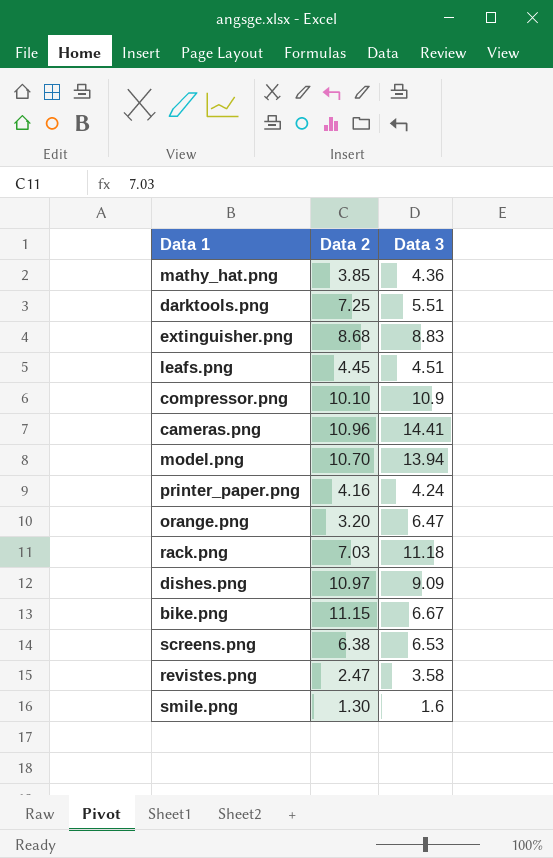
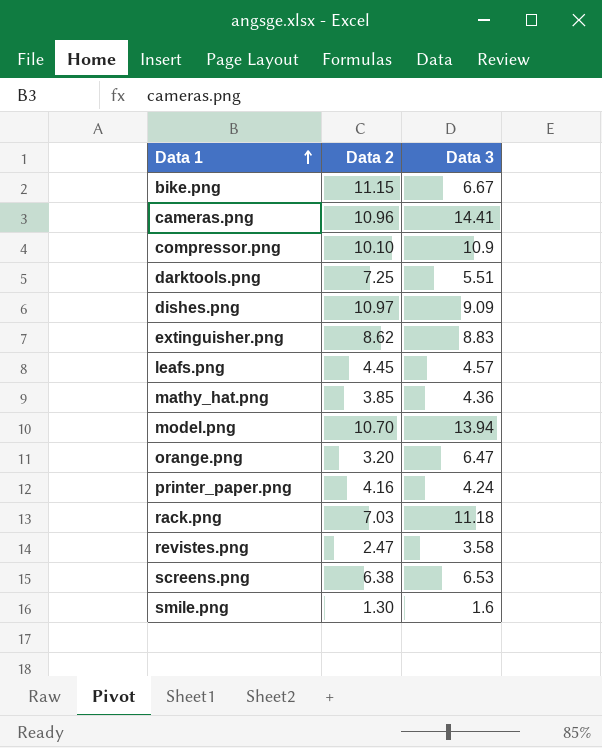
row order: none -> Data 1 ascending
extinguisher.png | Data 2: 8.68 -> 8.62
leafs.png | Data 3: 4.51 -> 4.57

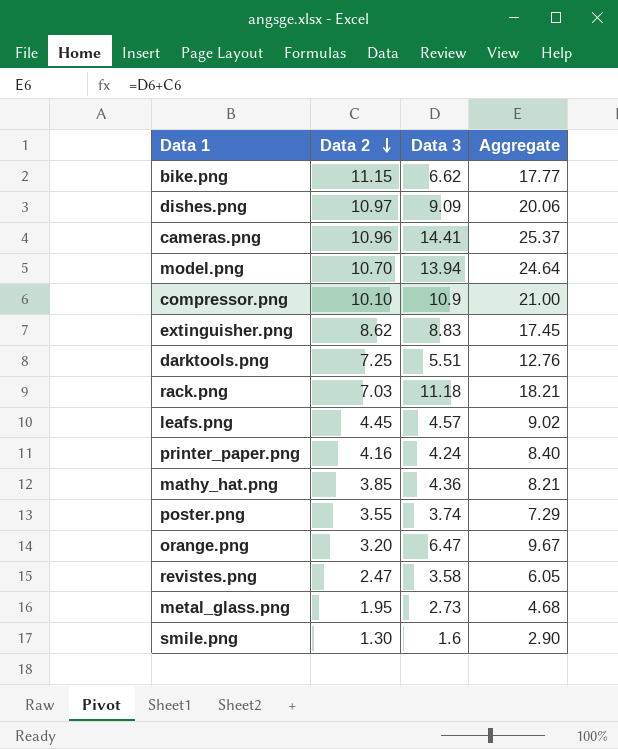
row order: Data 1 ascending -> Data 2 descending
column Aggregate | formula: none -> [Data 2] + [Data 3]
row screens.png: 6.38 | 6.53 -> none
bike.png | Data 3: 6.67 -> 6.62
row poster.png: none -> 3.55 | 3.74 | 7.29
row metal_glass.png: none -> 1.95 | 2.73 | 4.68

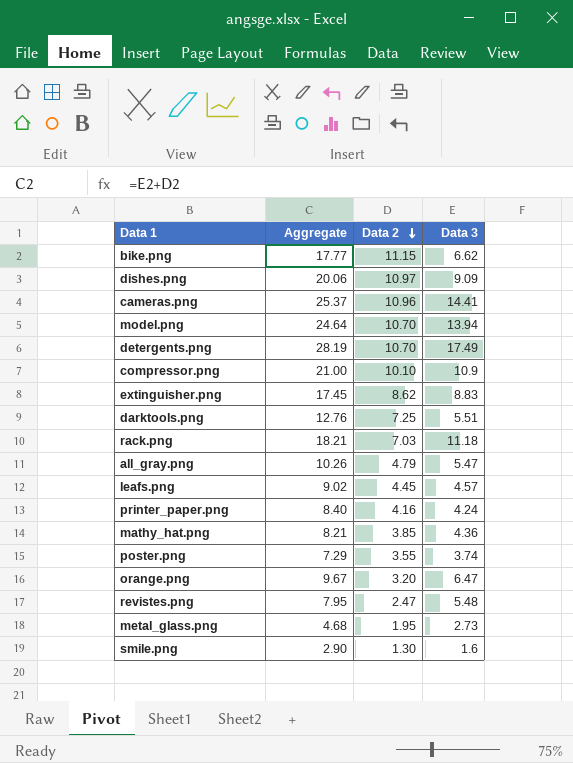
column Aggregate | position: 4 -> 2
row detergents.png: none -> 28.19 | 10.70 | 17.49
row all_gray.png: none -> 10.26 | 4.79 | 5.47
revistes.png | Aggregate: 6.05 -> 7.95
revistes.png | Data 3: 3.58 -> 5.48

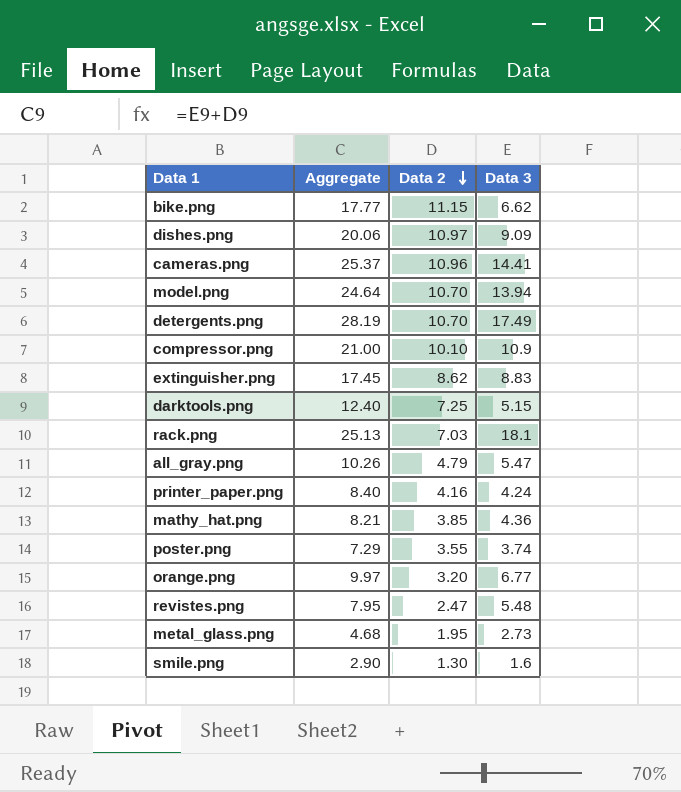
row leafs.png: 9.02 | 4.45 | 4.57 -> none
darktools.png | Aggregate: 12.76 -> 12.40
darktools.png | Data 3: 5.51 -> 5.15
rack.png | Aggregate: 18.21 -> 25.13
rack.png | Data 3: 11.18 -> 18.1
orange.png | Aggregate: 9.67 -> 9.97
orange.png | Data 3: 6.47 -> 6.77

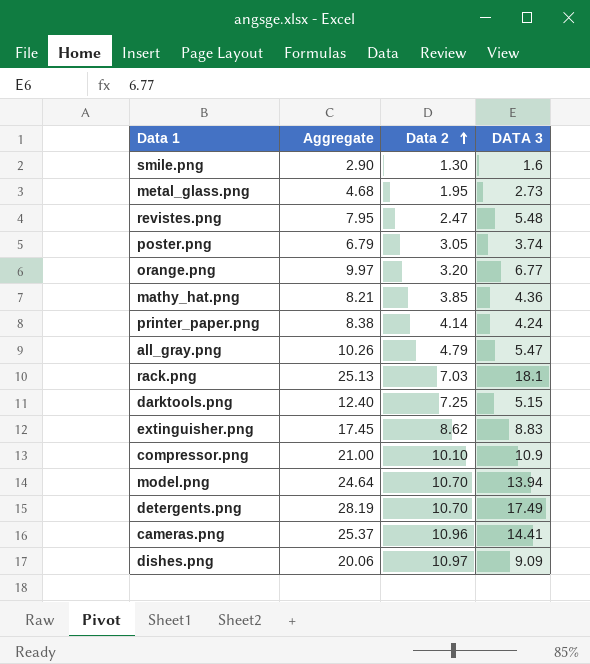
row order: Data 2 descending -> Data 2 ascending
column name: Data 3 -> DATA 3
row bike.png: 17.77 | 11.15 | 6.62 -> none
poster.png | Aggregate: 7.29 -> 6.79
poster.png | Data 2: 3.55 -> 3.05
printer_paper.png | Aggregate: 8.40 -> 8.38
printer_paper.png | Data 2: 4.16 -> 4.14

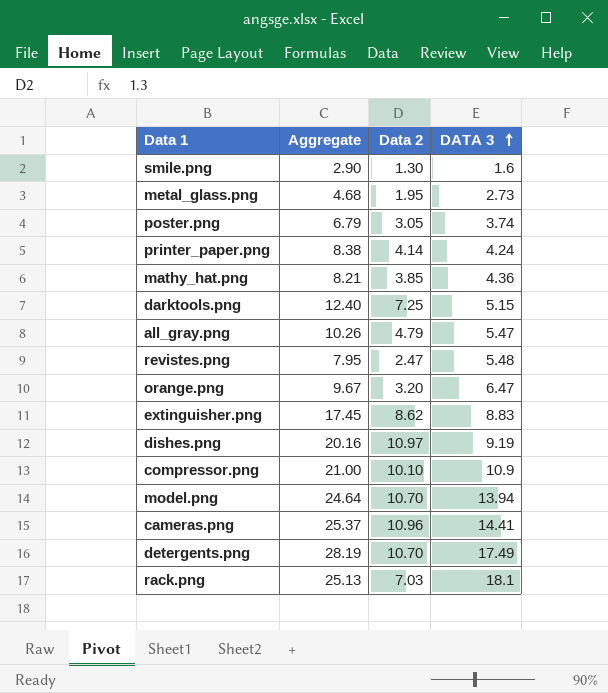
row order: Data 2 ascending -> DATA 3 ascending
orange.png | Aggregate: 9.97 -> 9.67
orange.png | DATA 3: 6.77 -> 6.47
dishes.png | Aggregate: 20.06 -> 20.16
dishes.png | DATA 3: 9.09 -> 9.19

